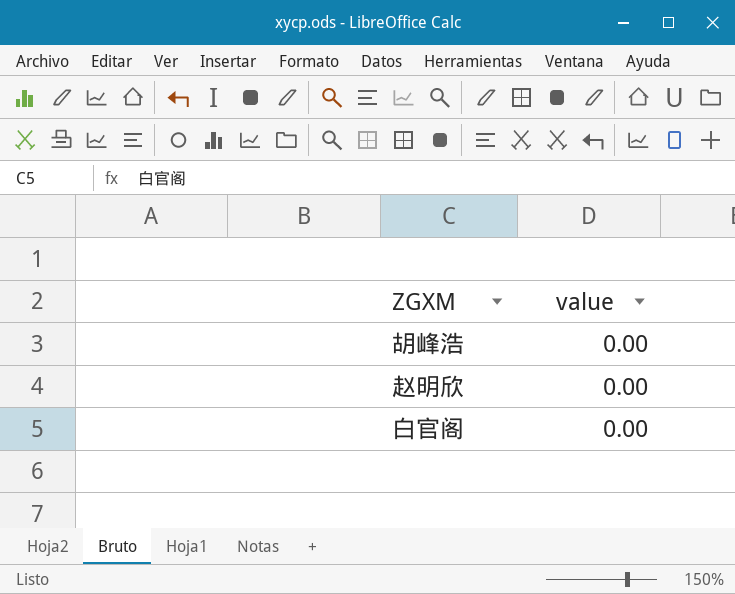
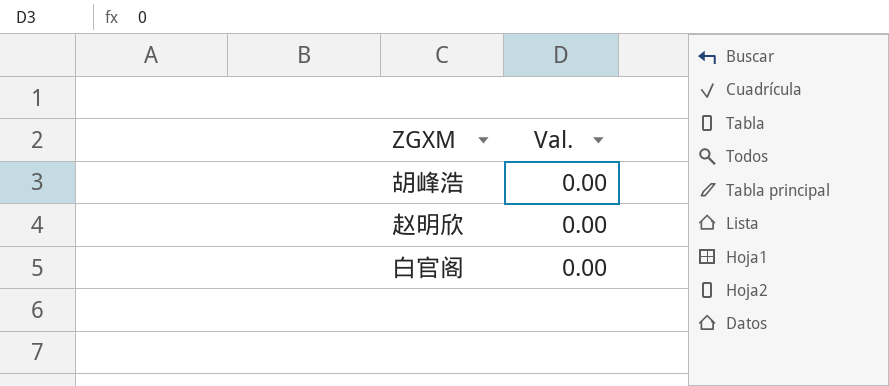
column name: value -> Val.

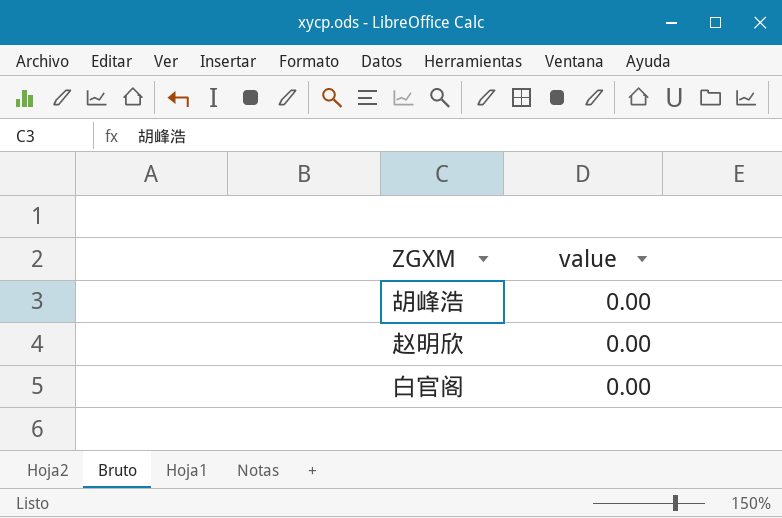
column name: Val. -> value

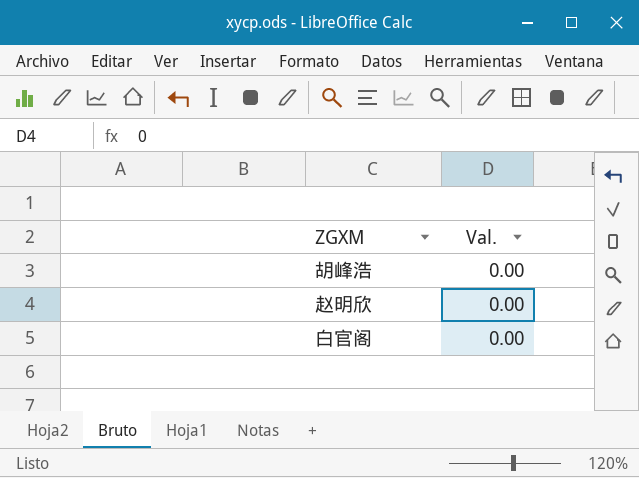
column name: value -> Val.

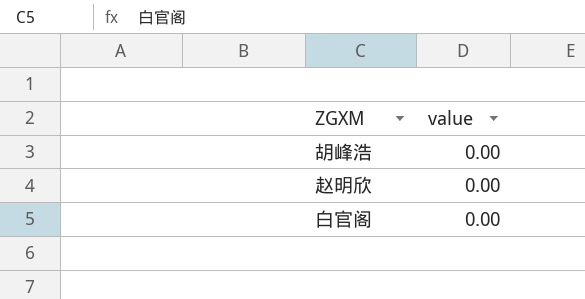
column name: Val. -> value

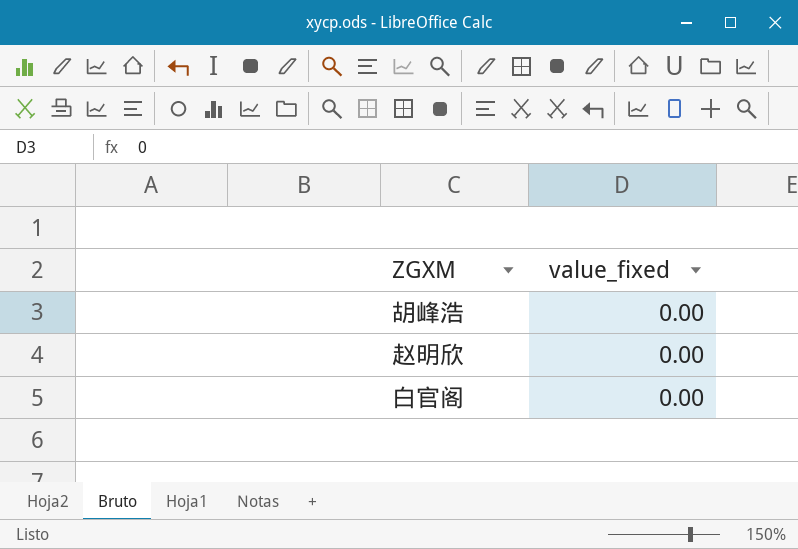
column name: value -> value_fixed

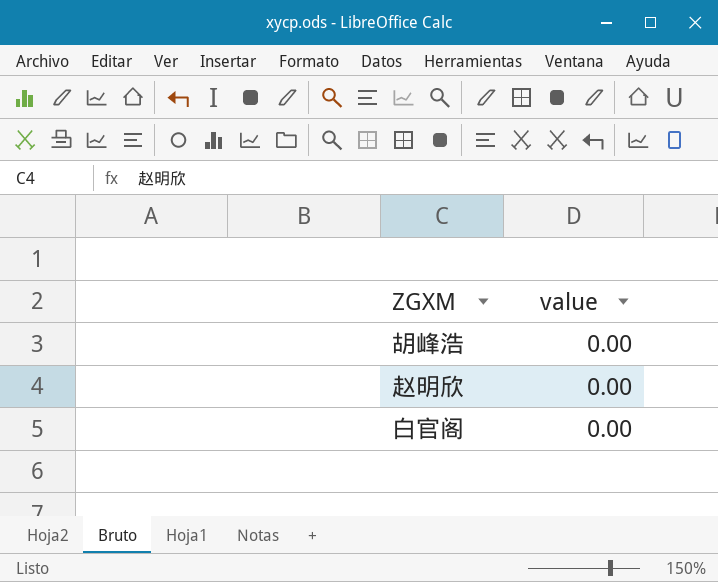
column name: value_fixed -> value

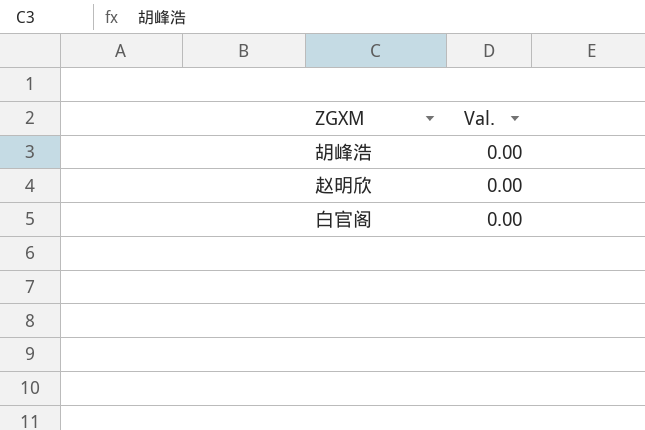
column name: value -> Val.

